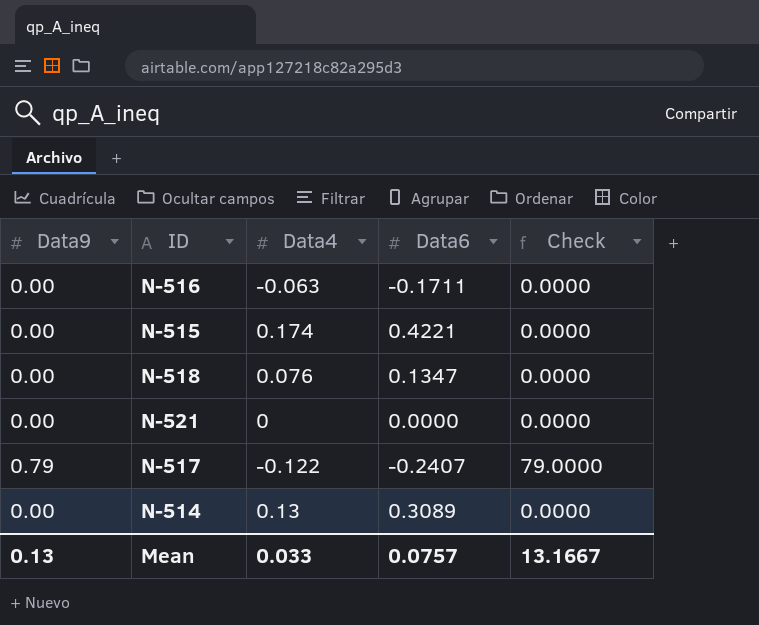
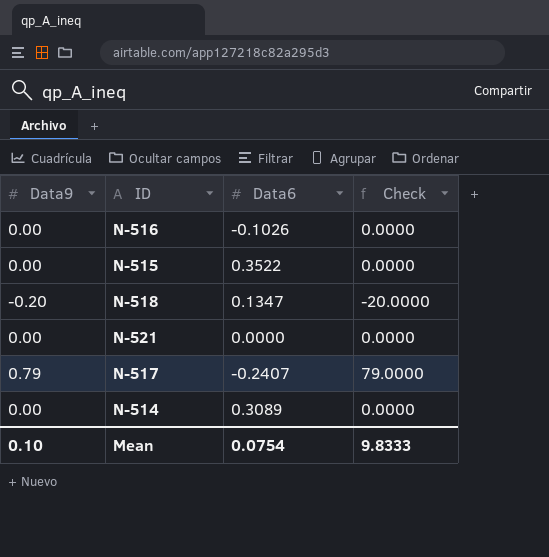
column Data4 | position: 3 -> none
N-516 | Data6: -0.1711 -> -0.1026
N-515 | Data6: 0.4221 -> 0.3522
N-518 | Data9: 0.00 -> -0.20
N-518 | Check: 0.0000 -> -20.0000
Mean | Data9: 0.13 -> 0.10
Mean | Data6: 0.0757 -> 0.0754
Mean | Check: 13.1667 -> 9.8333

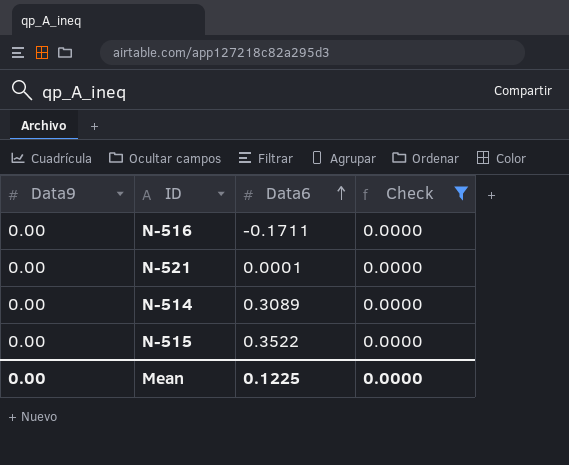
filter: none -> Check = 0.0000
row order: none -> Data6 ascending
N-516 | Data6: -0.1026 -> -0.1711
N-521 | Data6: 0.0000 -> 0.0001
Mean | Data9: 0.10 -> 0.00
Mean | Data6: 0.0754 -> 0.1225
Mean | Check: 9.8333 -> 0.0000

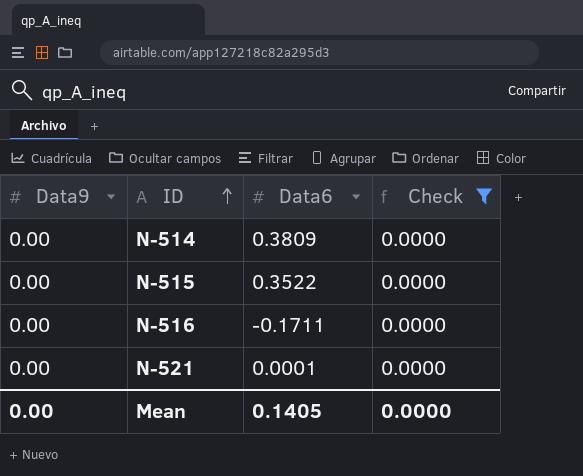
row order: Data6 ascending -> ID ascending
N-514 | Data6: 0.3089 -> 0.3809
Mean | Data6: 0.1225 -> 0.1405

